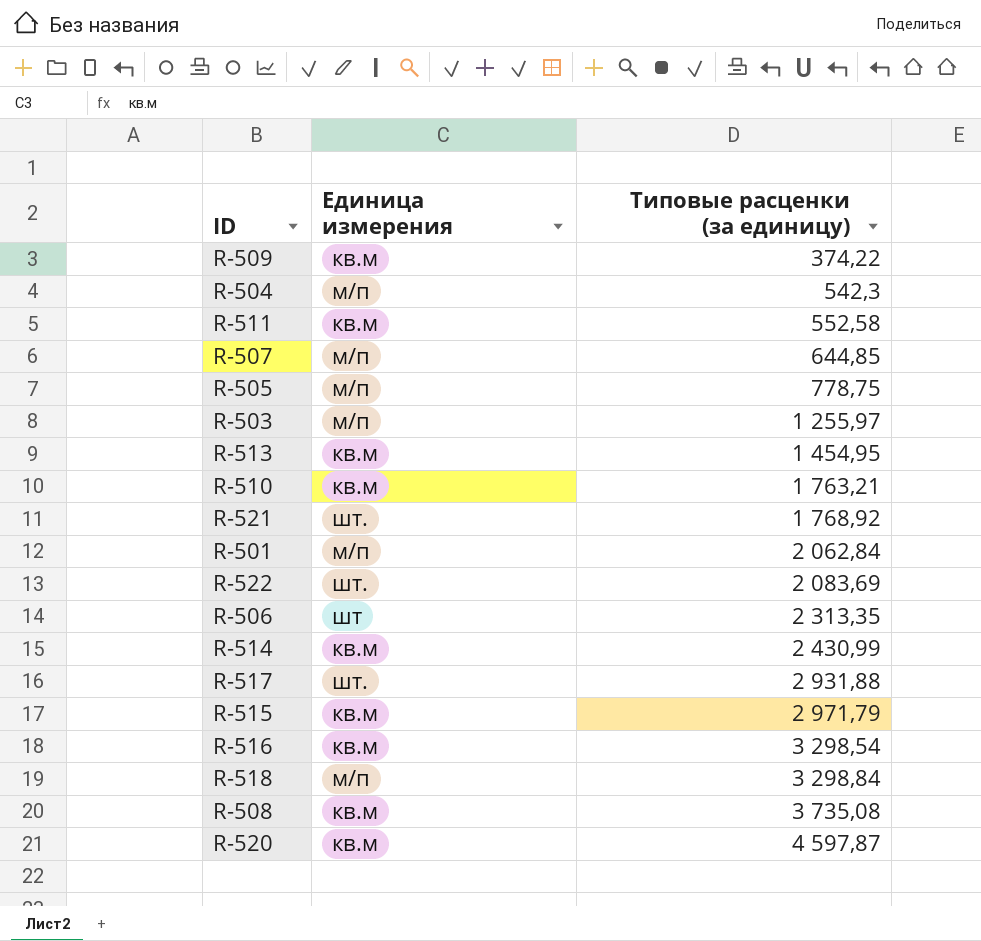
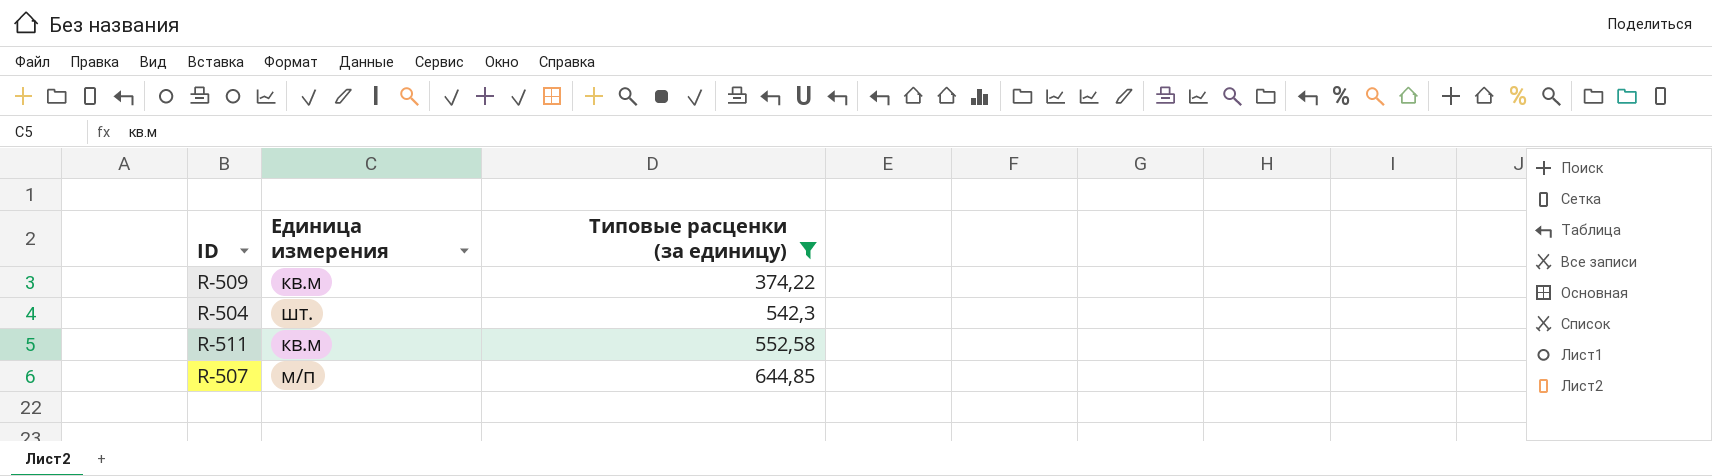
filter: none -> Типовые расценки (за единицу) <= 644,85
R-504 | Единица измерения: м/п -> шт.

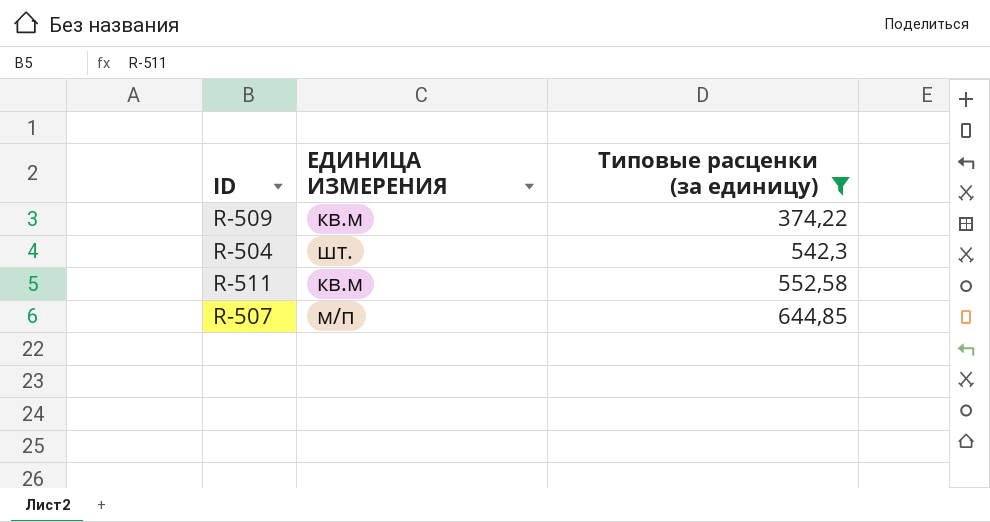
column name: Единица измерения -> ЕДИНИЦА ИЗМЕРЕНИЯ

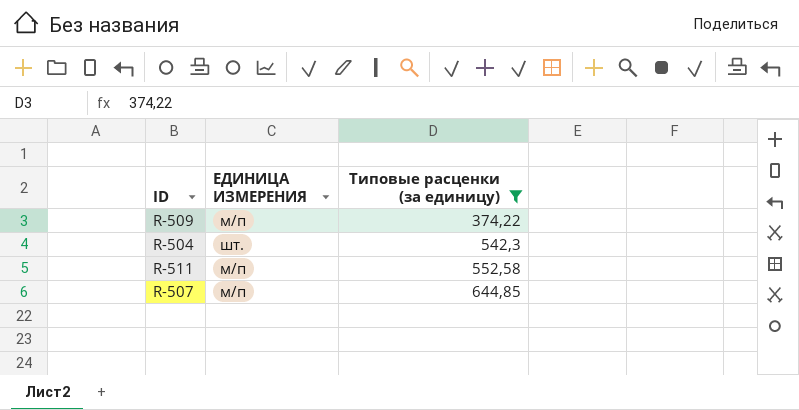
R-509 | ЕДИНИЦА ИЗМЕРЕНИЯ: кв.м -> м/п
R-511 | ЕДИНИЦА ИЗМЕРЕНИЯ: кв.м -> м/п

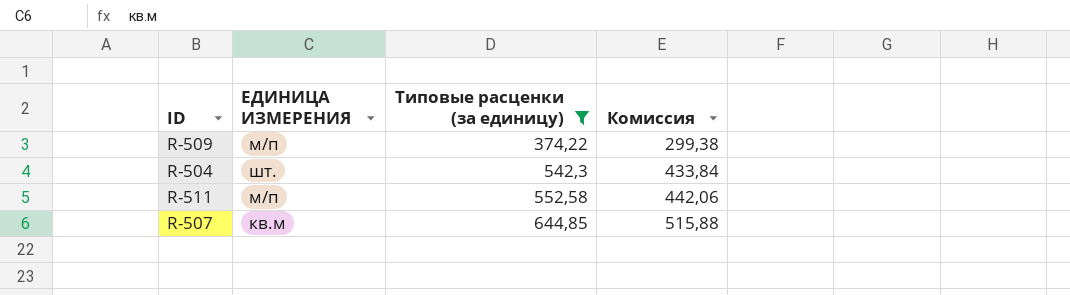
column Комиссия | formula: none -> [Типовые расценки (за единицу)] * 0,8
R-507 | ЕДИНИЦА ИЗМЕРЕНИЯ: м/п -> кв.м

